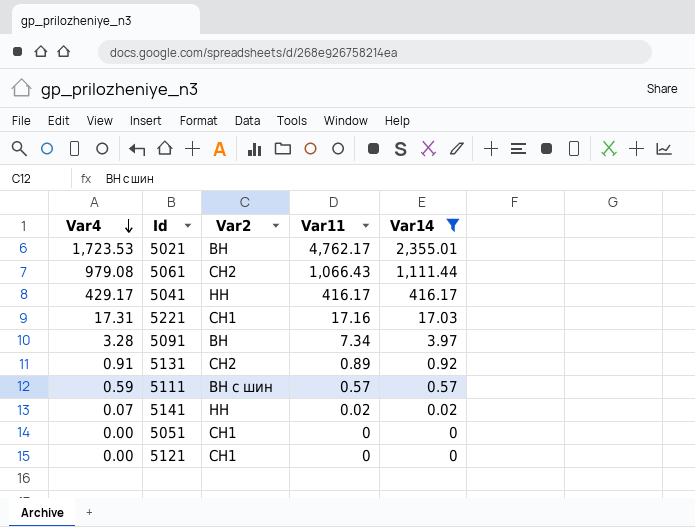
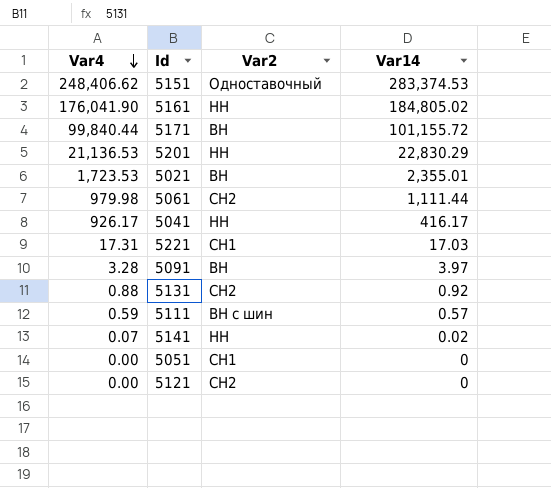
filter: Var14 <= 2,355.01 -> none
column Var11 | position: 4 -> none
5061 | Var4: 979.08 -> 979.98
5041 | Var4: 429.17 -> 926.17
5131 | Var4: 0.91 -> 0.88
5121 | Var2: СН1 -> СН2

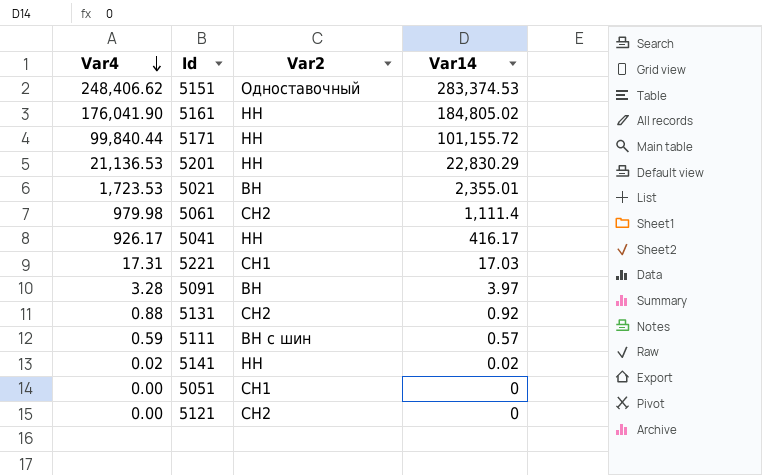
5171 | Var2: ВН -> НН
5061 | Var14: 1,111.44 -> 1,111.4
5141 | Var4: 0.07 -> 0.02

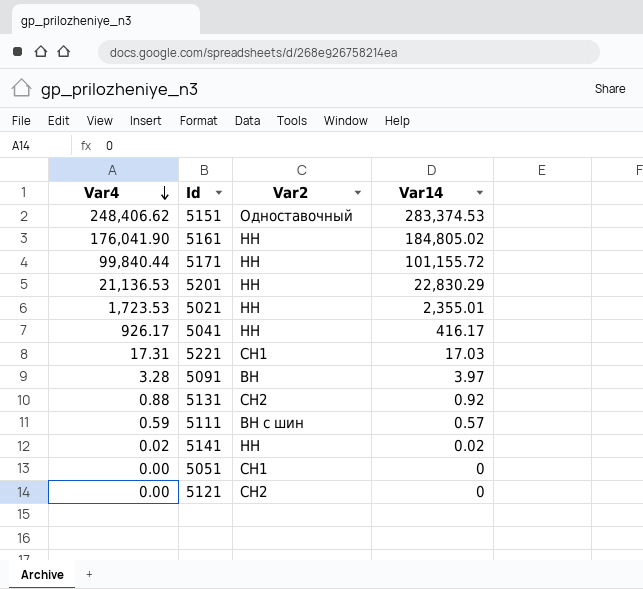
row 5061: 979.98 | СН2 | 1,111.4 -> none
5021 | Var2: ВН -> НН

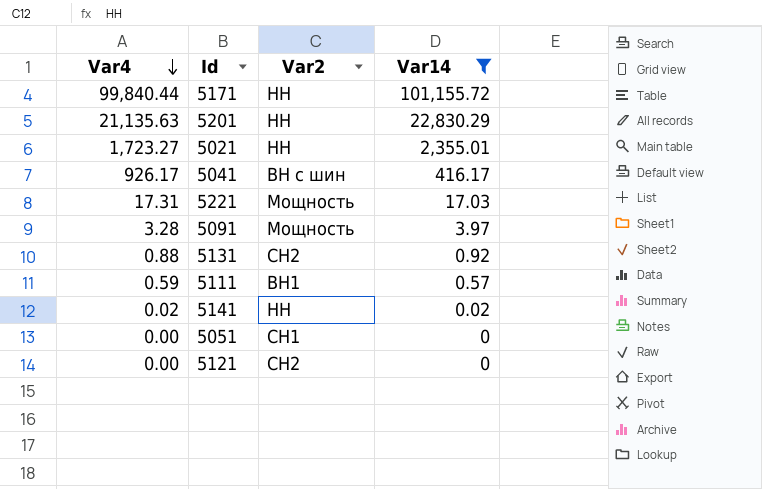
filter: none -> Var14 <= 101,155.72
5201 | Var4: 21,136.53 -> 21,135.63
5021 | Var4: 1,723.53 -> 1,723.27
5041 | Var2: НН -> ВН с шин
5221 | Var2: СН1 -> Мощность
5091 | Var2: ВН -> Мощность
5111 | Var2: ВН с шин -> ВН1

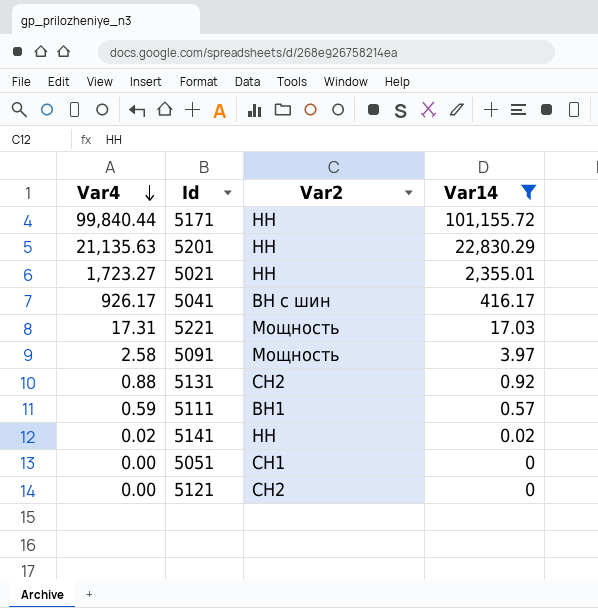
5091 | Var4: 3.28 -> 2.58

